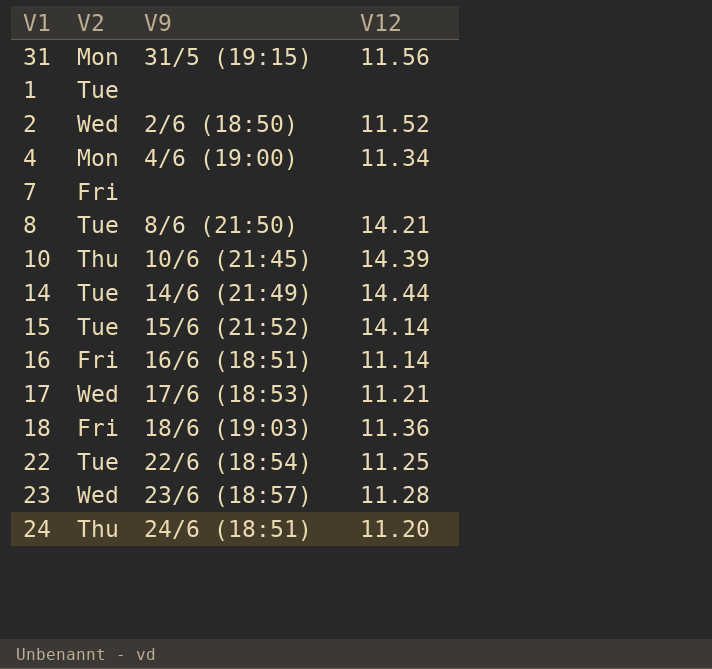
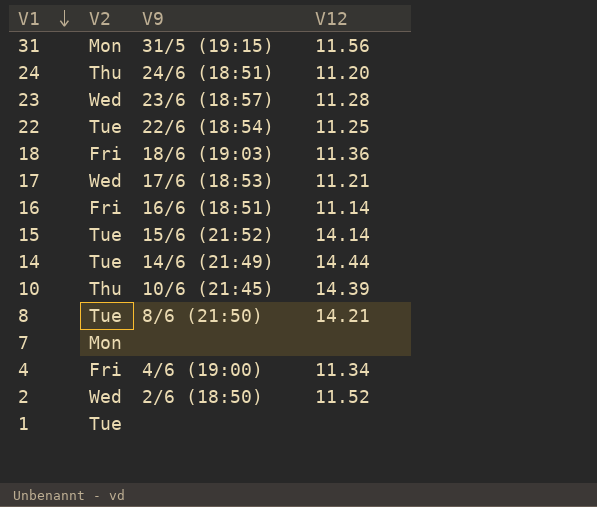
row order: none -> V1 descending
7 | V2: Fri -> Mon
4 | V2: Mon -> Fri

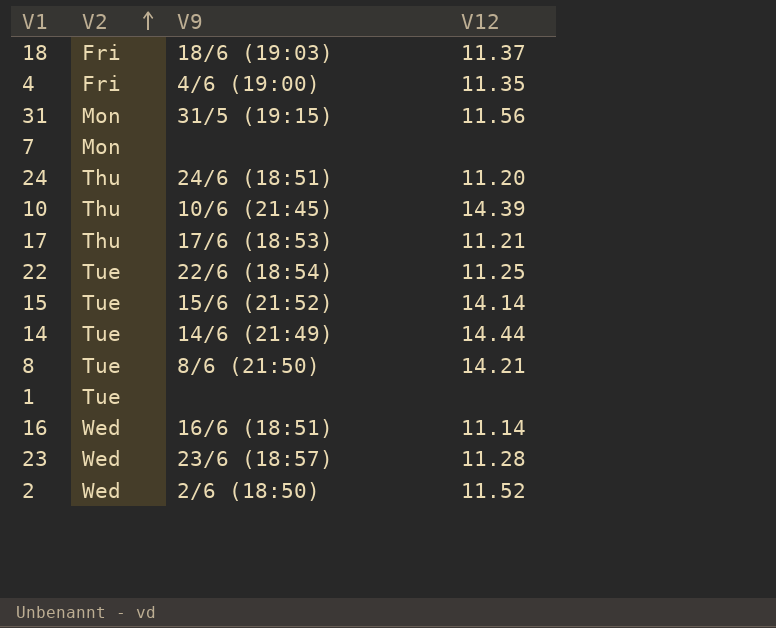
row order: V1 descending -> V2 ascending
18 | V12: 11.36 -> 11.37
4 | V12: 11.34 -> 11.35
17 | V2: Wed -> Thu
16 | V2: Fri -> Wed

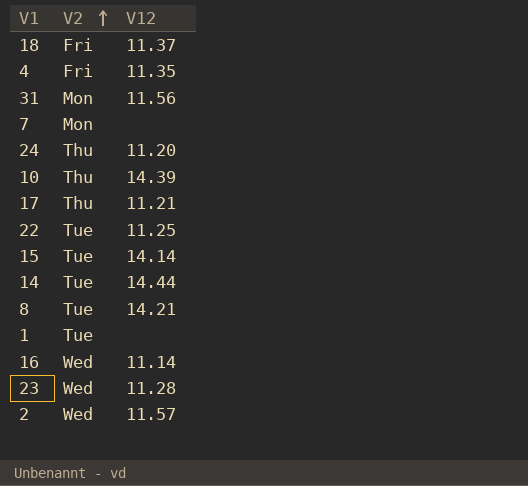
column V9 | position: 3 -> none
2 | V12: 11.52 -> 11.57

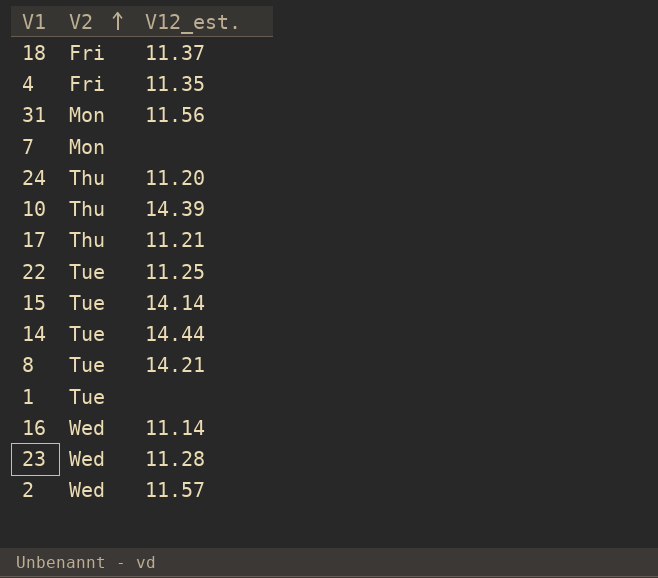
column name: V12 -> V12_est.

